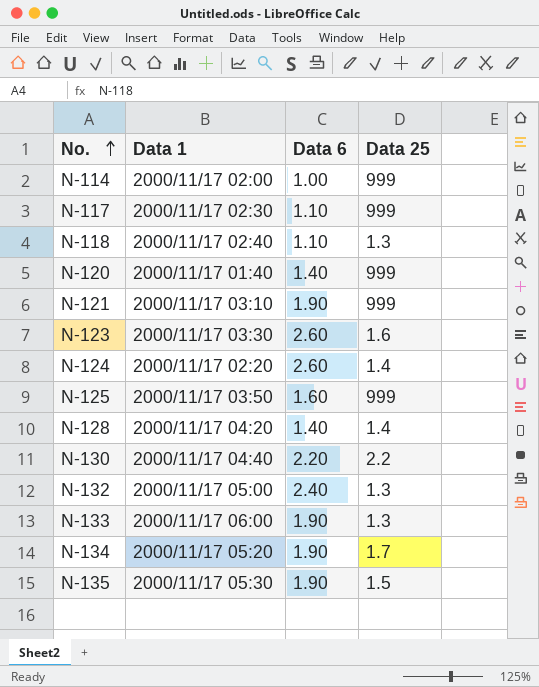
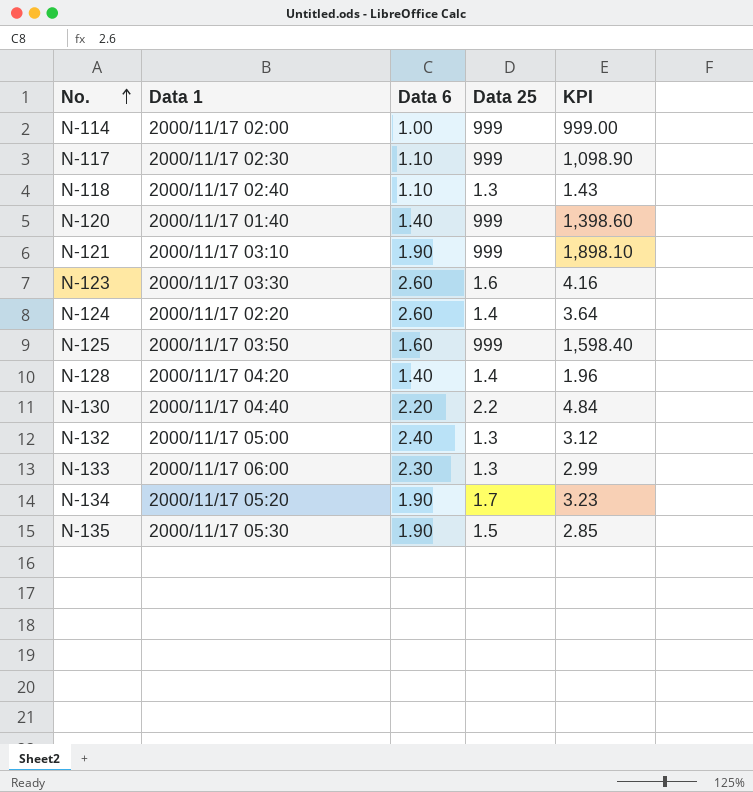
column KPI | formula: none -> [Data 6] * [Data 25]
N-133 | Data 6: 1.90 -> 2.30

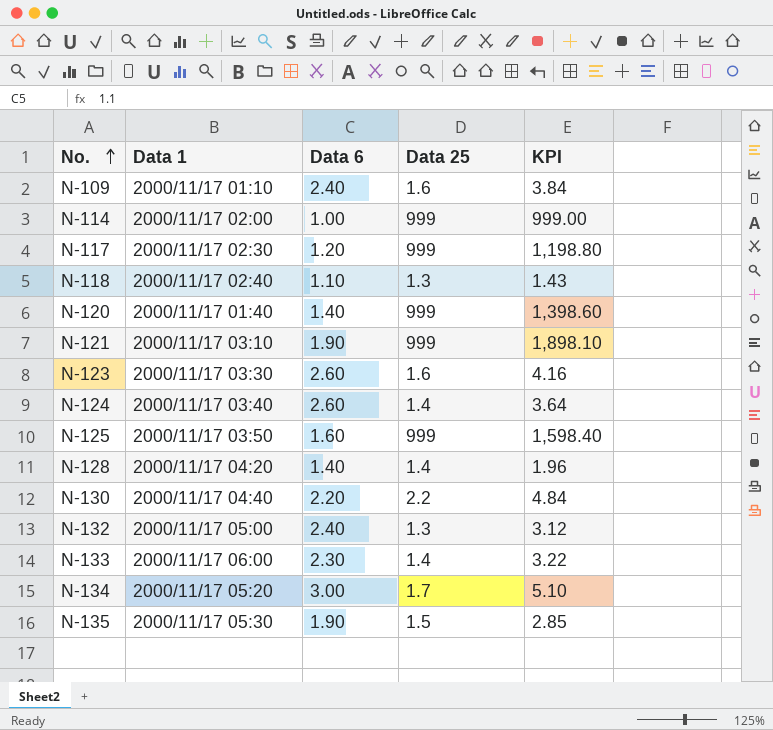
row N-109: none -> 2000/11/17 01:10 | 2.40 | 1.6 | 3.84
N-117 | Data 6: 1.10 -> 1.20
N-117 | KPI: 1,098.90 -> 1,198.80
N-124 | Data 1: 2000/11/17 02:20 -> 2000/11/17 03:40
N-133 | Data 25: 1.3 -> 1.4
N-133 | KPI: 2.99 -> 3.22
N-134 | Data 6: 1.90 -> 3.00
N-134 | KPI: 3.23 -> 5.10

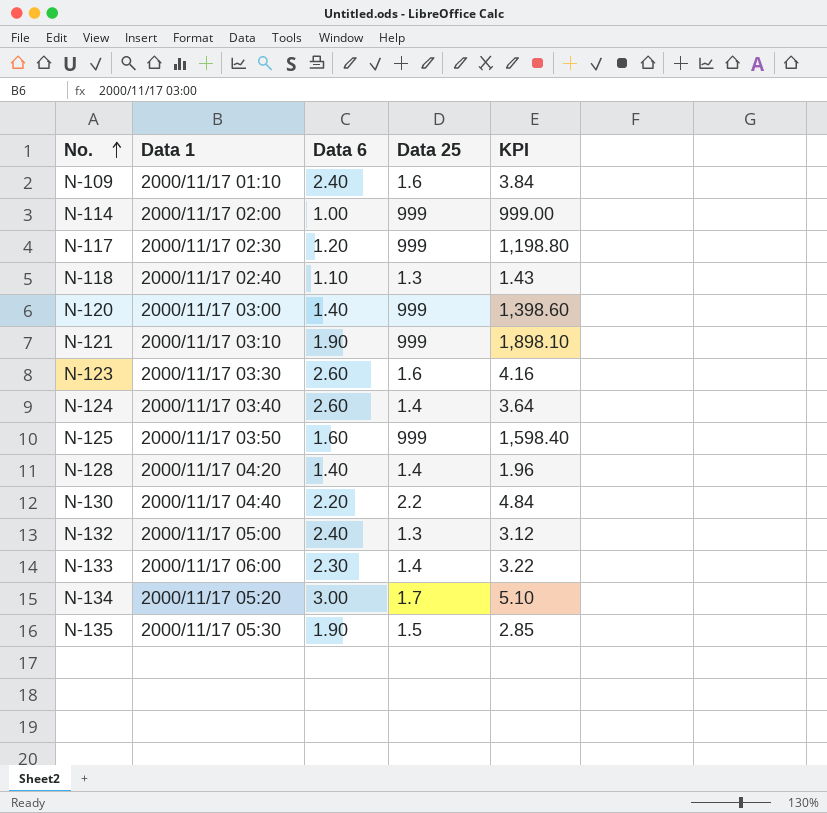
N-120 | Data 1: 2000/11/17 01:40 -> 2000/11/17 03:00

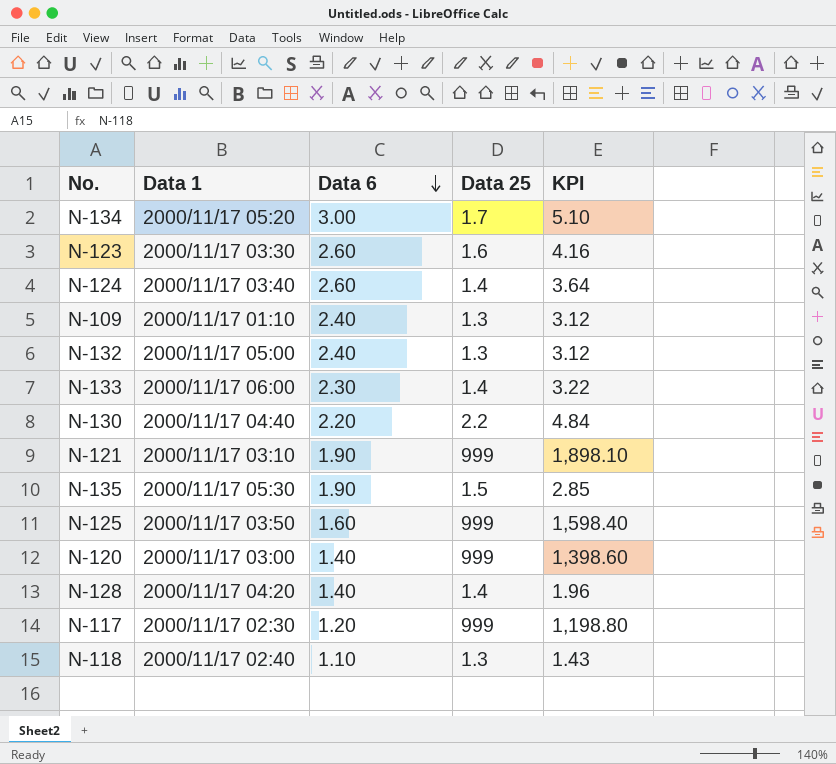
row order: No. ascending -> Data 6 descending
row N-114: 2000/11/17 02:00 | 1.00 | 999 | 999.00 -> none
N-109 | Data 25: 1.6 -> 1.3
N-109 | KPI: 3.84 -> 3.12

